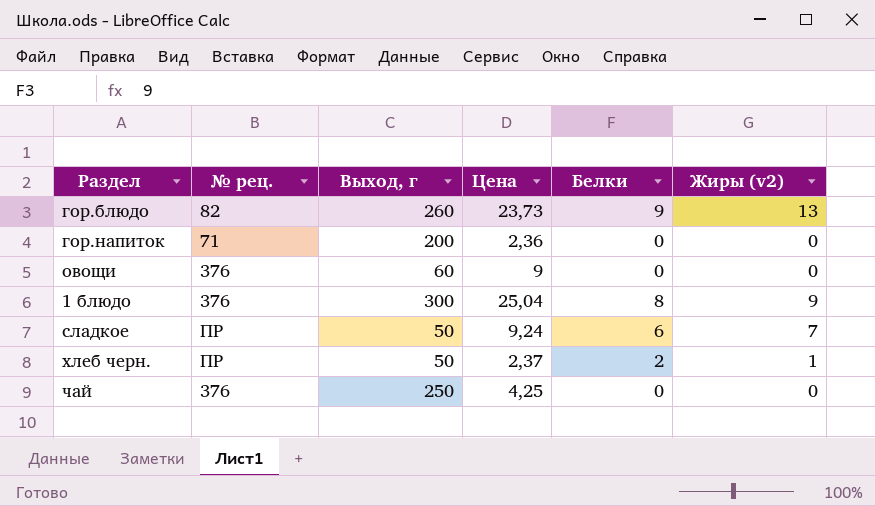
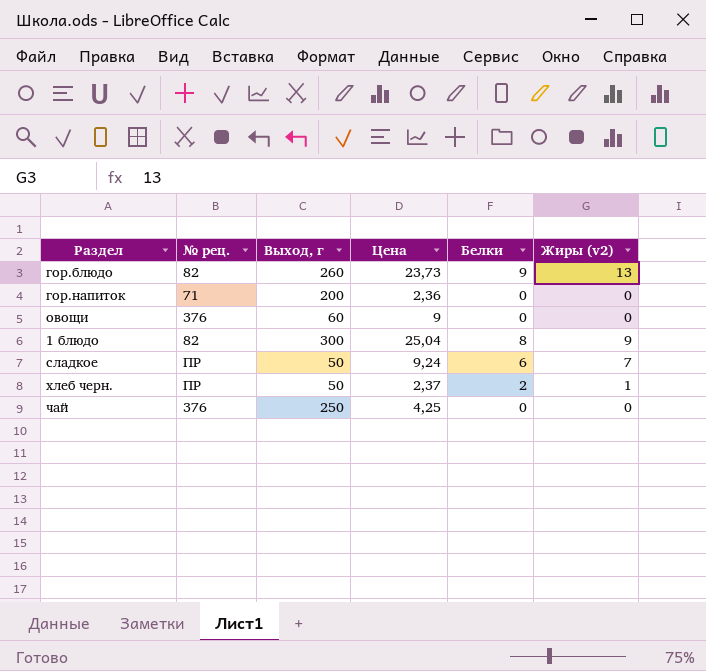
1 блюдо | № рец.: 376 -> 82

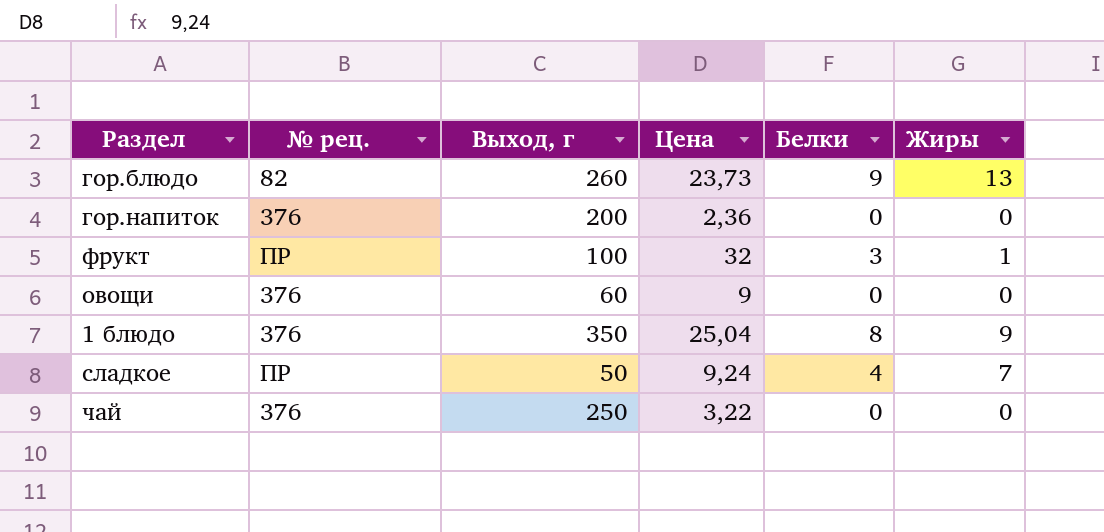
column name: Жиры (v2) -> Жиры
row хлеб черн.: ПР | 50 | 2,37 | 2 | 1 -> none
гор.напиток | № рец.: 71 -> 376
row фрукт: none -> ПР | 100 | 32 | 3 | 1
1 блюдо | № рец.: 82 -> 376
1 блюдо | Выход, г: 300 -> 350
сладкое | Белки: 6 -> 4
чай | Цена: 4,25 -> 3,22

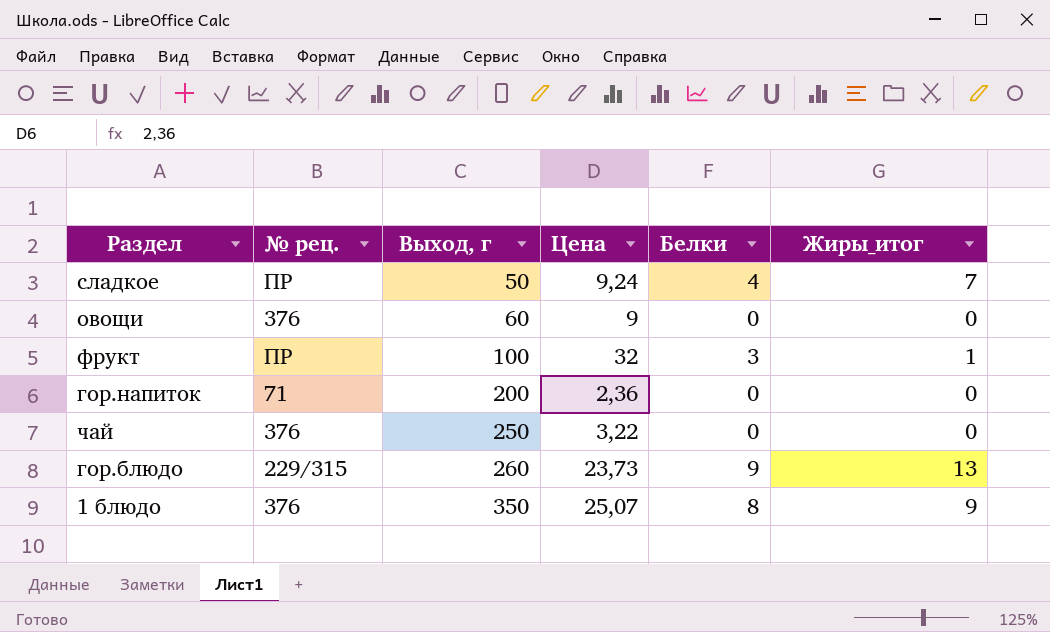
row order: none -> Выход, г ascending
column name: Жиры -> Жиры_итог
гор.напиток | № рец.: 376 -> 71
гор.блюдо | № рец.: 82 -> 229/315
1 блюдо | Цена: 25,04 -> 25,07

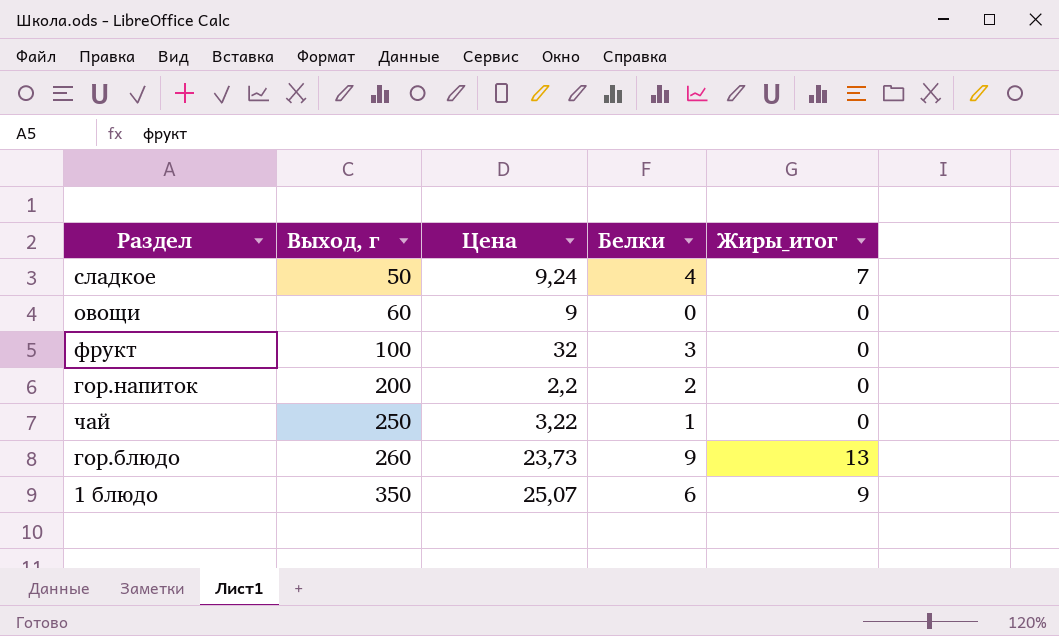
column № рец. | position: 2 -> none
фрукт | Жиры_итог: 1 -> 0
гор.напиток | Цена: 2,36 -> 2,2
гор.напиток | Белки: 0 -> 2
чай | Белки: 0 -> 1
1 блюдо | Белки: 8 -> 6

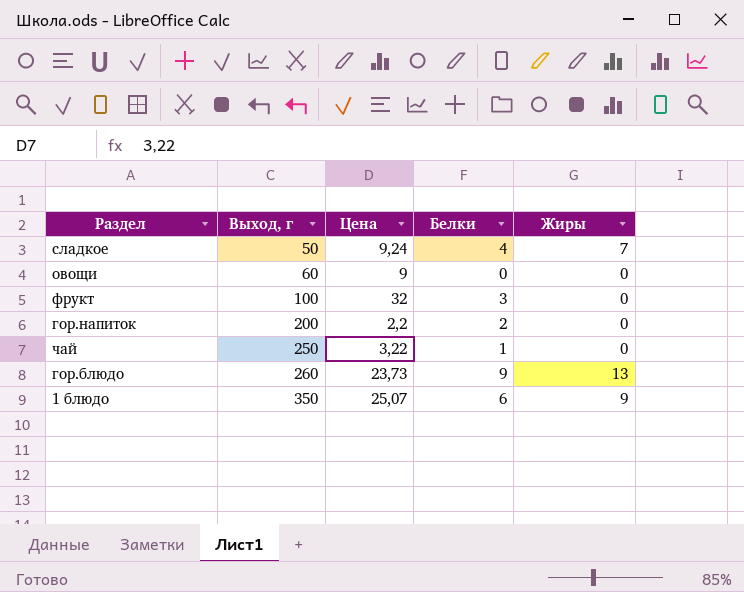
column name: Жиры_итог -> Жиры

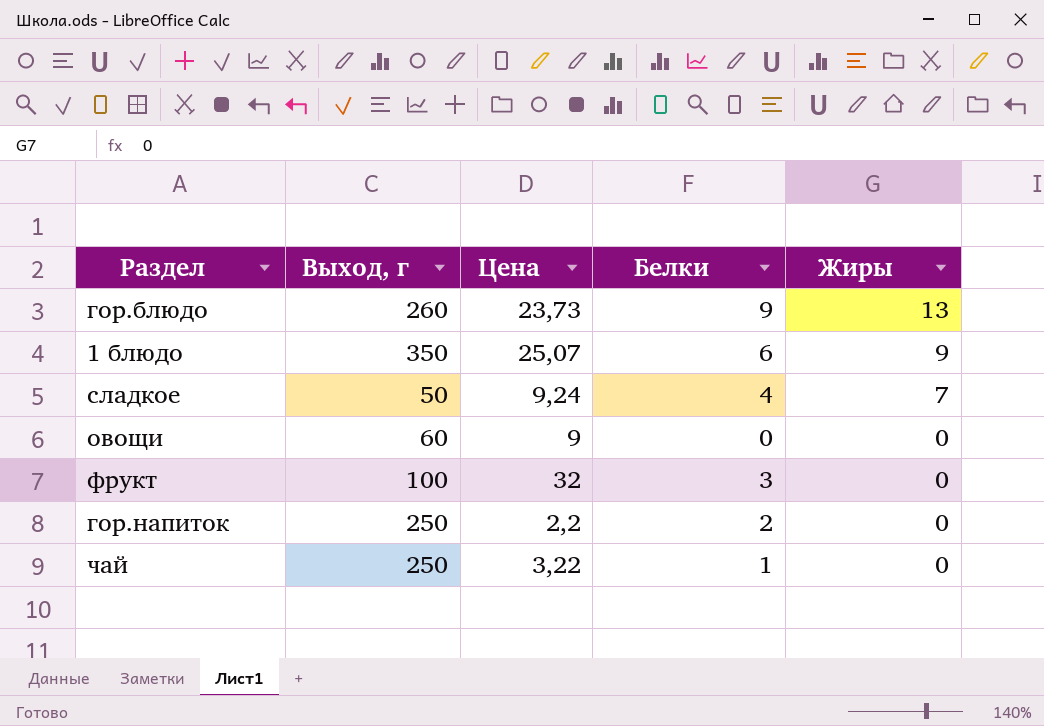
row order: Выход, г ascending -> Жиры descending
гор.напиток | Выход, г: 200 -> 250

